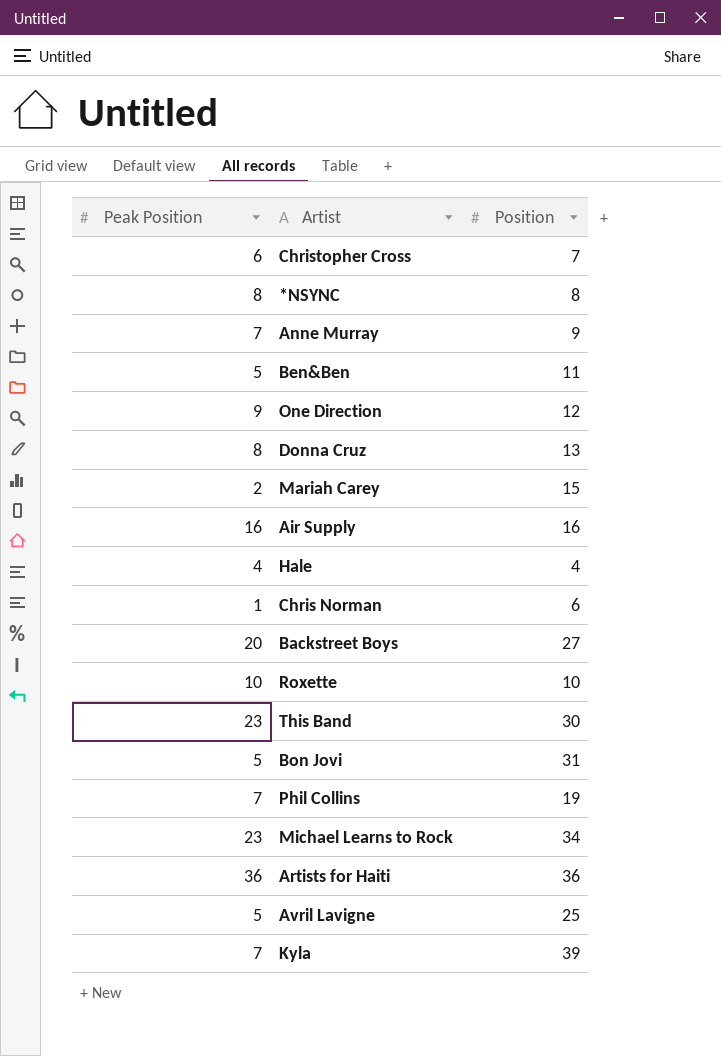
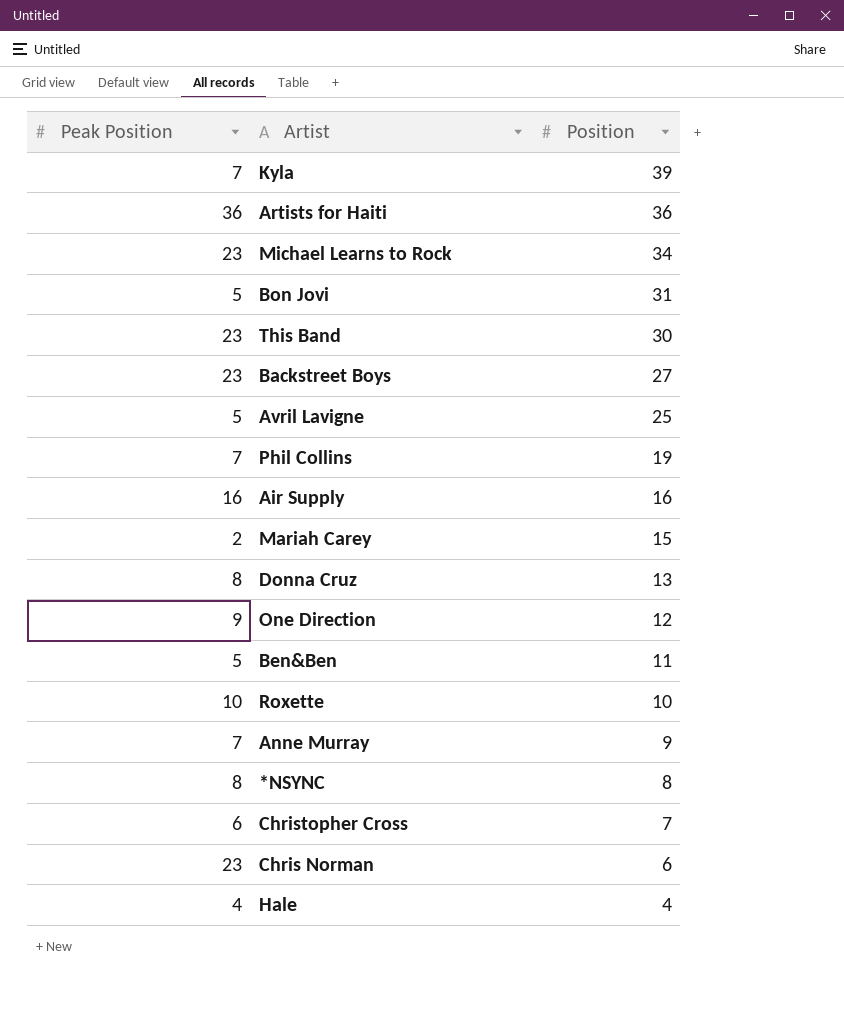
row order: none -> Position descending
Backstreet Boys | Peak Position: 20 -> 23
Chris Norman | Peak Position: 1 -> 23

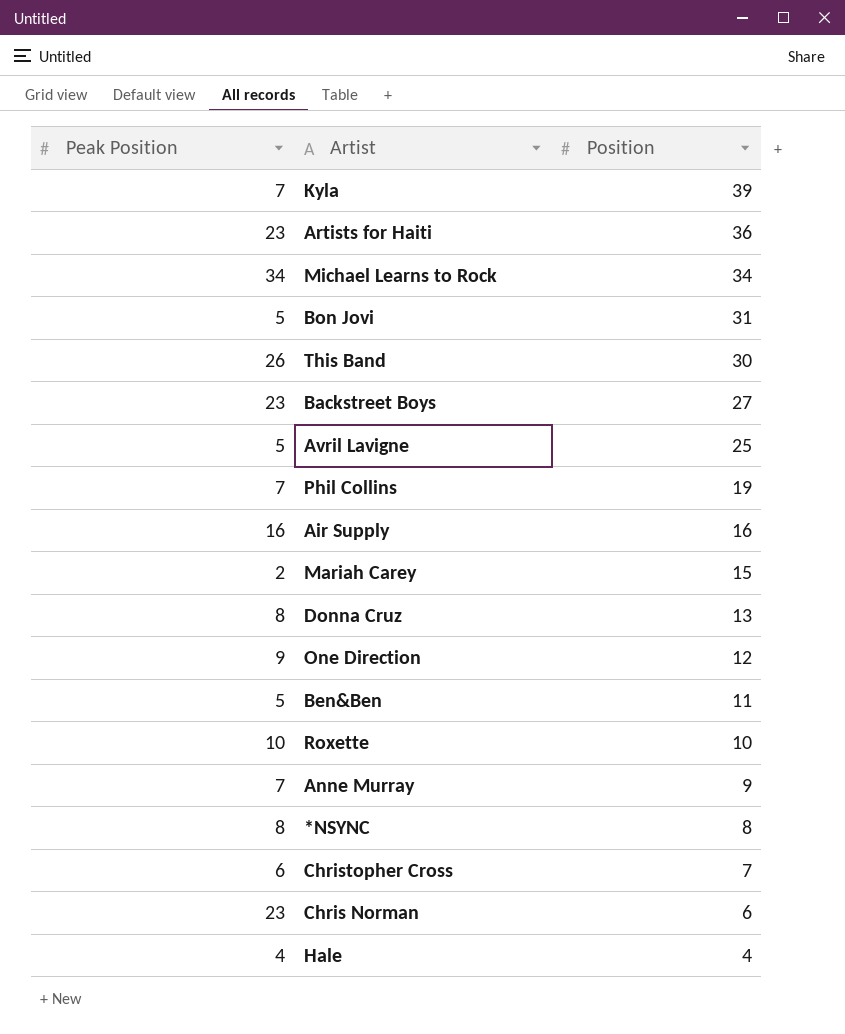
Artists for Haiti | Peak Position: 36 -> 23
Michael Learns to Rock | Peak Position: 23 -> 34
This Band | Peak Position: 23 -> 26

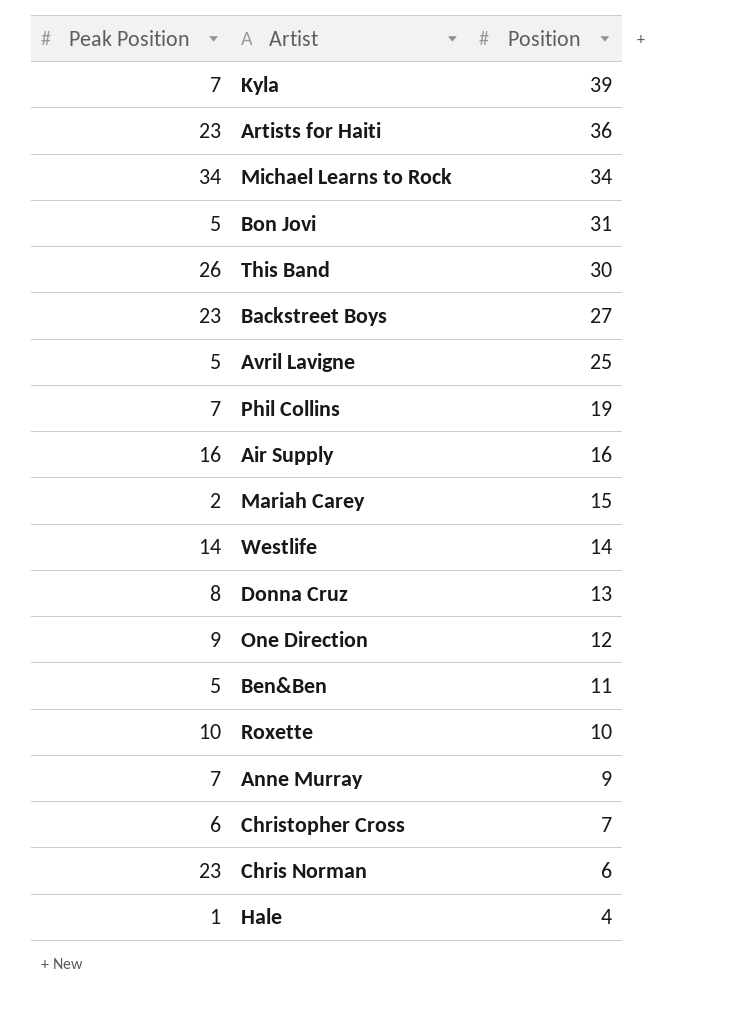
row *NSYNC: 8 | 8 -> none
row Westlife: none -> 14 | 14
Hale | Peak Position: 4 -> 1

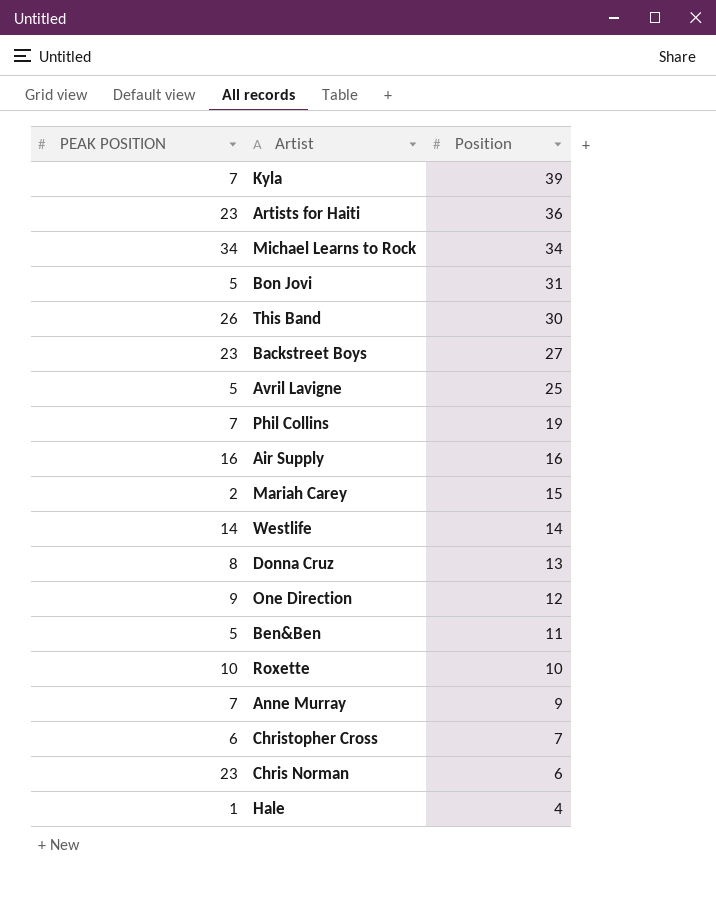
column name: Peak Position -> PEAK POSITION

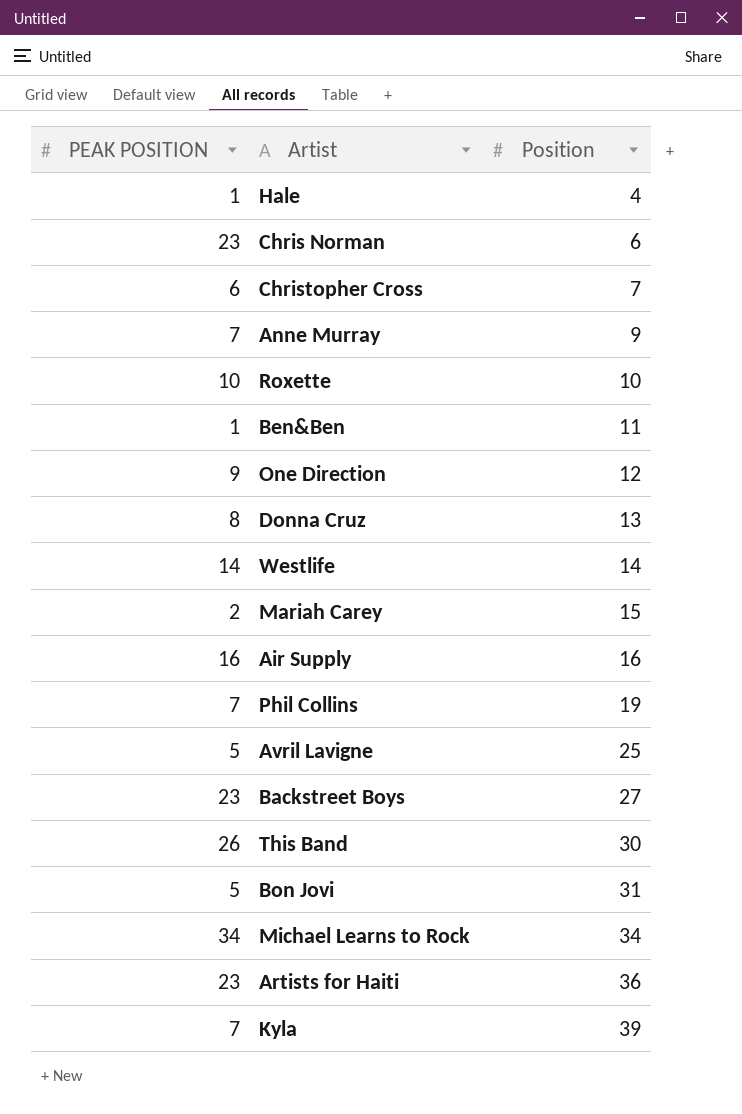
row order: Position descending -> Position ascending
Ben&Ben | PEAK POSITION: 5 -> 1

